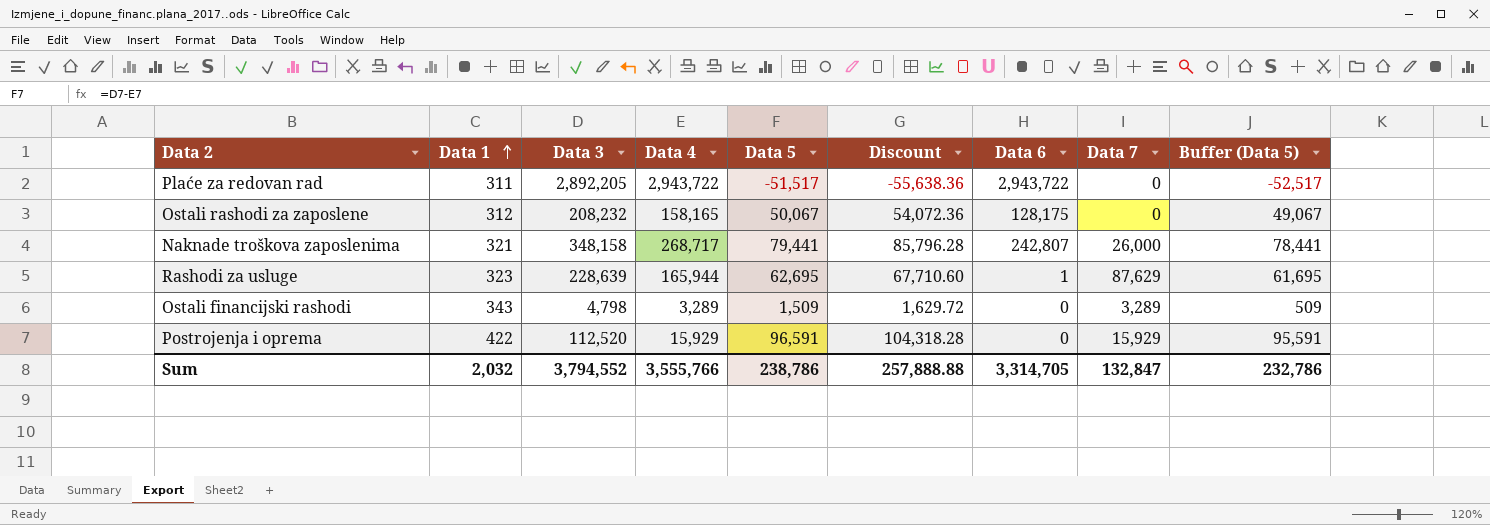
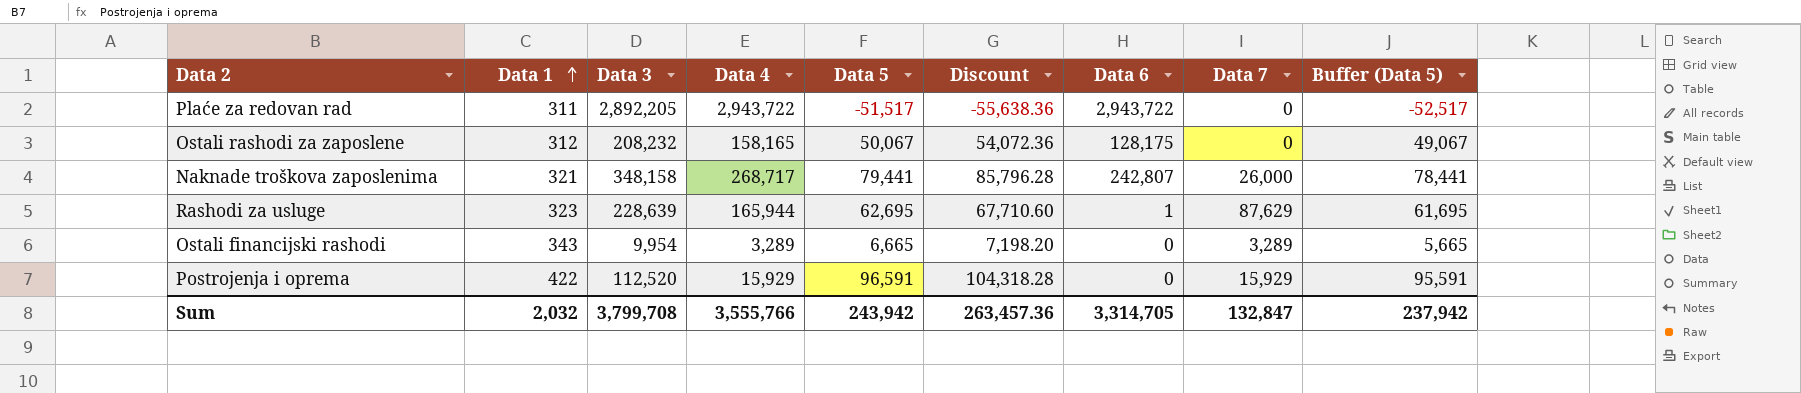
Ostali financijski rashodi | Data 3: 4,798 -> 9,954
Ostali financijski rashodi | Data 5: 1,509 -> 6,665
Ostali financijski rashodi | Discount: 1,629.72 -> 7,198.20
Ostali financijski rashodi | Buffer (Data 5): 509 -> 5,665
Sum | Data 3: 3,794,552 -> 3,799,708
Sum | Data 5: 238,786 -> 243,942
Sum | Discount: 257,888.88 -> 263,457.36
Sum | Buffer (Data 5): 232,786 -> 237,942

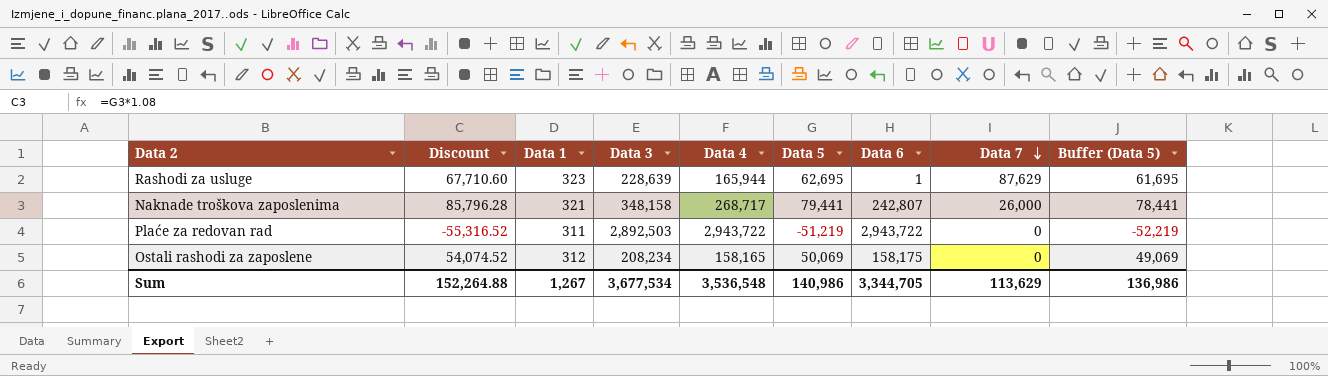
row order: Data 1 ascending -> Data 7 descending
column Discount | position: 6 -> 2
row Ostali financijski rashodi: 343 | 9,954 | 3,289 | 6,665 | 7,198.20 | 0 | 3,289 | 5,665 -> none
row Postrojenja i oprema: 422 | 112,520 | 15,929 | 96,591 | 104,318.28 | 0 | 15,929 | 95,591 -> none
Plaće za redovan rad | Discount: -55,638.36 -> -55,316.52
Plaće za redovan rad | Data 3: 2,892,205 -> 2,892,503
Plaće za redovan rad | Data 5: -51,517 -> -51,219
Plaće za redovan rad | Buffer (Data 5): -52,517 -> -52,219
Ostali rashodi za zaposlene | Discount: 54,072.36 -> 54,074.52
Ostali rashodi za zaposlene | Data 3: 208,232 -> 208,234
Ostali rashodi za zaposlene | Data 5: 50,067 -> 50,069
Ostali rashodi za zaposlene | Data 6: 128,175 -> 158,175
Ostali rashodi za zaposlene | Buffer (Data 5): 49,067 -> 49,069
Sum | Discount: 263,457.36 -> 152,264.88
Sum | Data 1: 2,032 -> 1,267
Sum | Data 3: 3,799,708 -> 3,677,534
Sum | Data 4: 3,555,766 -> 3,536,548
Sum | Data 5: 243,942 -> 140,986
Sum | Data 6: 3,314,705 -> 3,344,705
Sum | Data 7: 132,847 -> 113,629
Sum | Buffer (Data 5): 237,942 -> 136,986

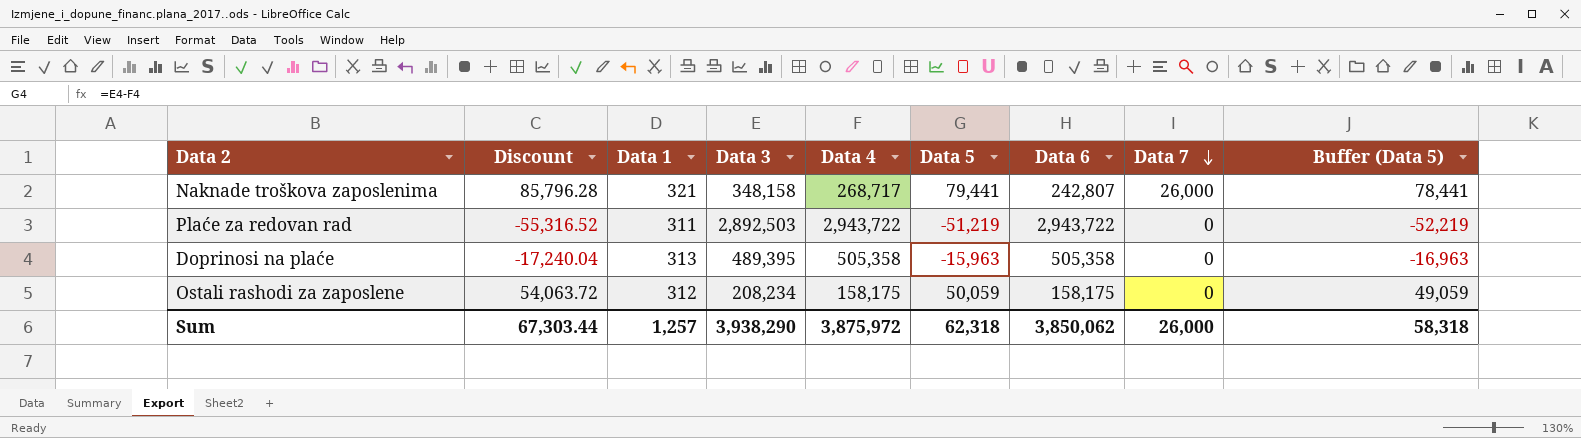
row Rashodi za usluge: 67,710.60 | 323 | 228,639 | 165,944 | 62,695 | 1 | 87,629 | 61,695 -> none
row Doprinosi na plaće: none -> -17,240.04 | 313 | 489,395 | 505,358 | -15,963 | 505,358 | 0 | -16,963
Ostali rashodi za zaposlene | Discount: 54,074.52 -> 54,063.72
Ostali rashodi za zaposlene | Data 4: 158,165 -> 158,175
Ostali rashodi za zaposlene | Data 5: 50,069 -> 50,059
Ostali rashodi za zaposlene | Buffer (Data 5): 49,069 -> 49,059
Sum | Discount: 152,264.88 -> 67,303.44
Sum | Data 1: 1,267 -> 1,257
Sum | Data 3: 3,677,534 -> 3,938,290
Sum | Data 4: 3,536,548 -> 3,875,972
Sum | Data 5: 140,986 -> 62,318
Sum | Data 6: 3,344,705 -> 3,850,062
Sum | Data 7: 113,629 -> 26,000
Sum | Buffer (Data 5): 136,986 -> 58,318

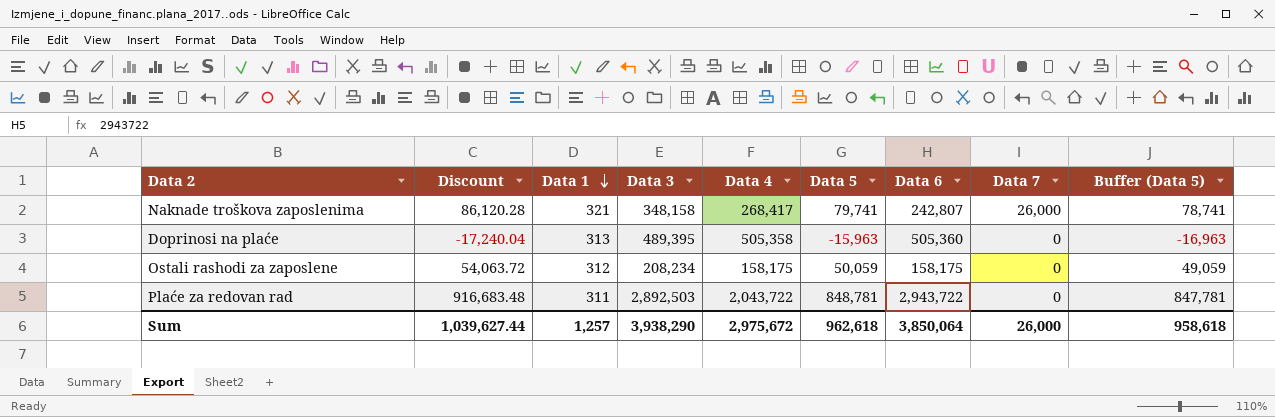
row order: Data 7 descending -> Data 1 descending
Naknade troškova zaposlenima | Discount: 85,796.28 -> 86,120.28
Naknade troškova zaposlenima | Data 4: 268,717 -> 268,417
Naknade troškova zaposlenima | Data 5: 79,441 -> 79,741
Naknade troškova zaposlenima | Buffer (Data 5): 78,441 -> 78,741
Doprinosi na plaće | Data 6: 505,358 -> 505,360
Plaće za redovan rad | Discount: -55,316.52 -> 916,683.48
Plaće za redovan rad | Data 4: 2,943,722 -> 2,043,722
Plaće za redovan rad | Data 5: -51,219 -> 848,781
Plaće za redovan rad | Buffer (Data 5): -52,219 -> 847,781
Sum | Discount: 67,303.44 -> 1,039,627.44
Sum | Data 4: 3,875,972 -> 2,975,672
Sum | Data 5: 62,318 -> 962,618
Sum | Data 6: 3,850,062 -> 3,850,064
Sum | Buffer (Data 5): 58,318 -> 958,618

